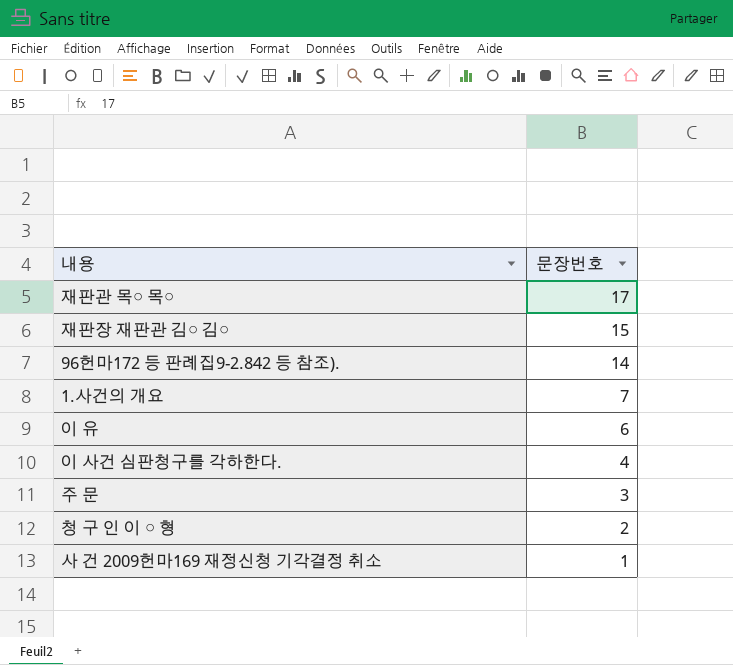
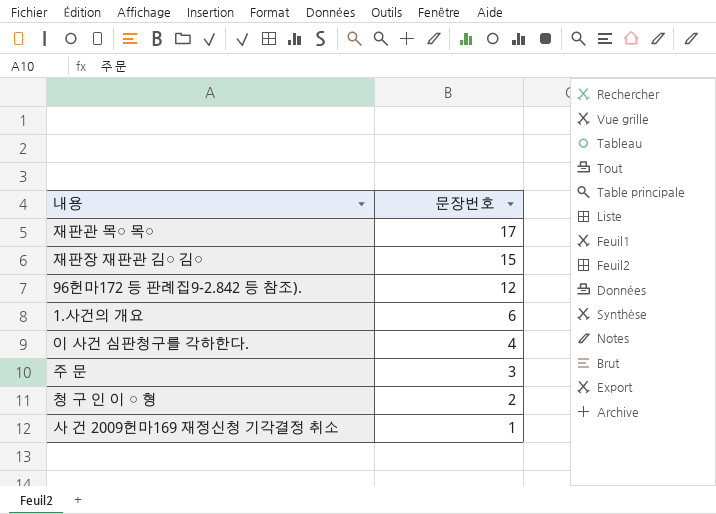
row 이 유: 6 -> none
96헌마172 등 판례집9-2.842 등 참조). | 문장번호: 14 -> 12
1.사건의 개요 | 문장번호: 7 -> 6

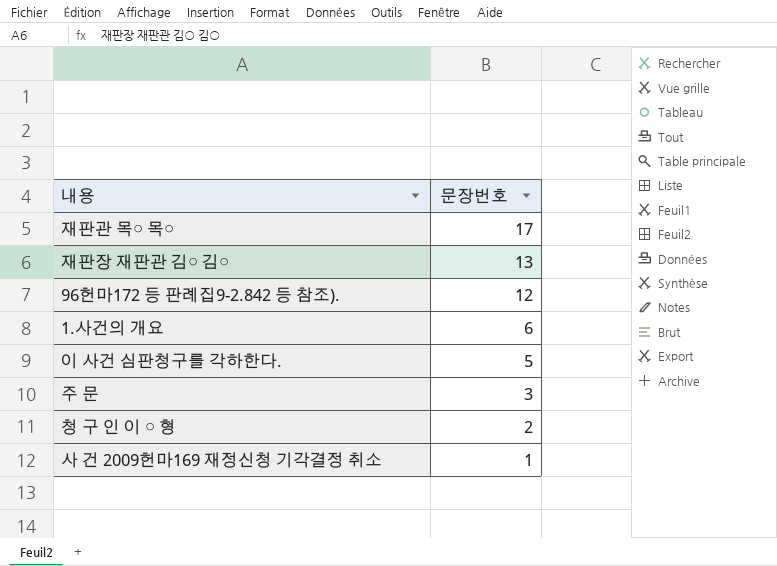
재판장 재판관 김○ 김○ | 문장번호: 15 -> 13
이 사건 심판청구를 각하한다. | 문장번호: 4 -> 5

